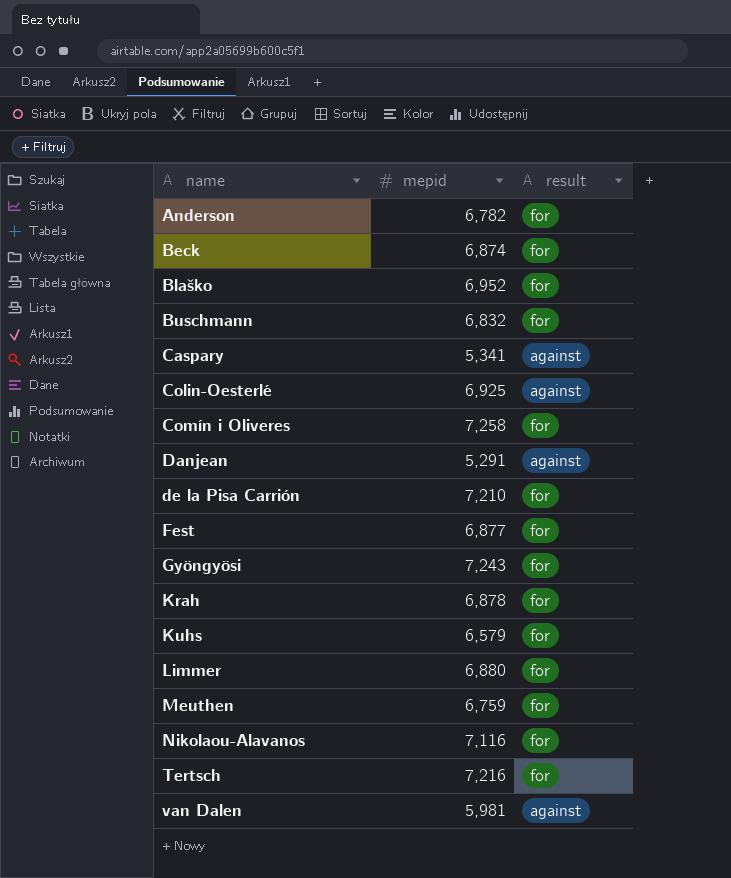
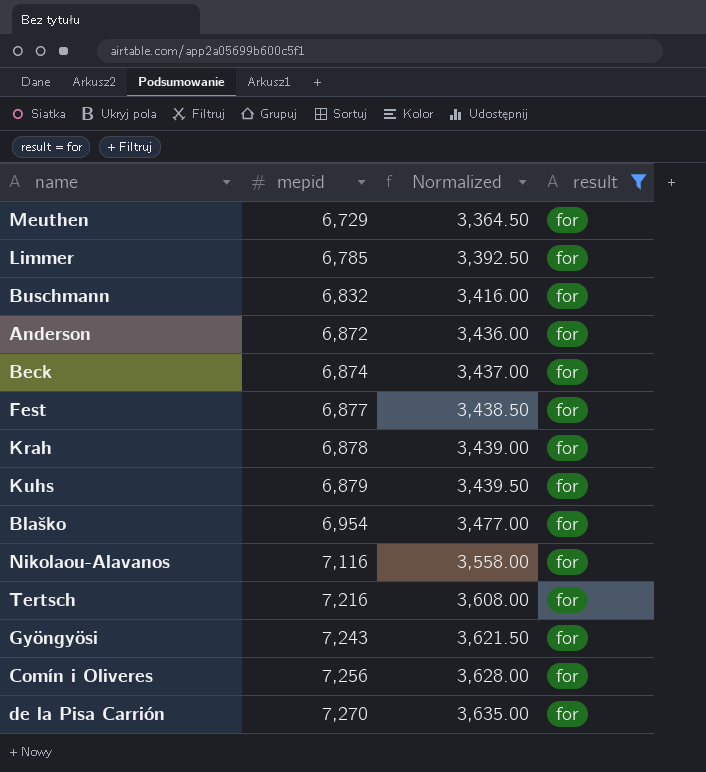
filter: none -> result = for
row order: name ascending -> mepid ascending
column Normalized | formula: none -> [mepid] * 0.5
Meuthen | mepid: 6,759 -> 6,729
Limmer | mepid: 6,880 -> 6,785
Anderson | mepid: 6,782 -> 6,872
Kuhs | mepid: 6,579 -> 6,879
Blaško | mepid: 6,952 -> 6,954
Comín i Oliveres | mepid: 7,258 -> 7,256
de la Pisa Carrión | mepid: 7,210 -> 7,270

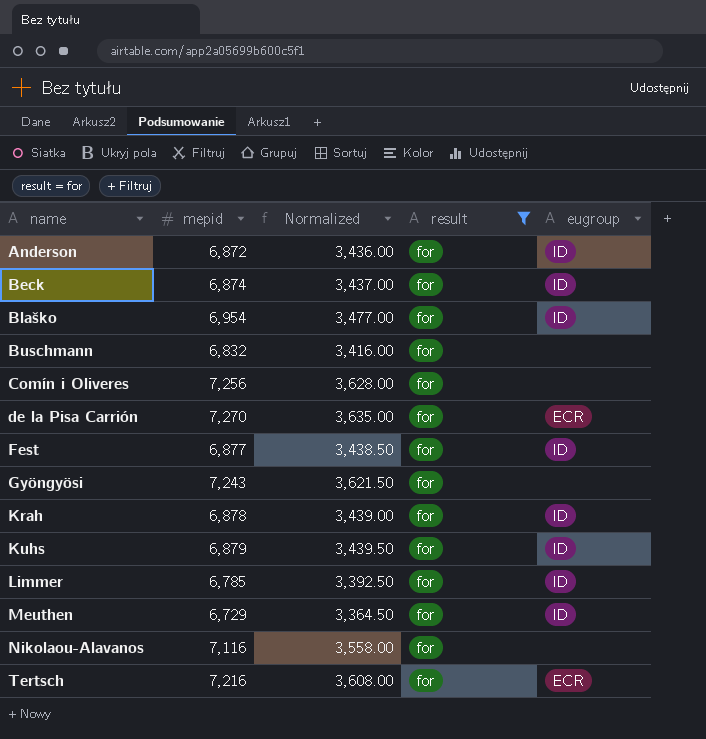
row order: mepid ascending -> name ascending
column eugroup | position: none -> 5

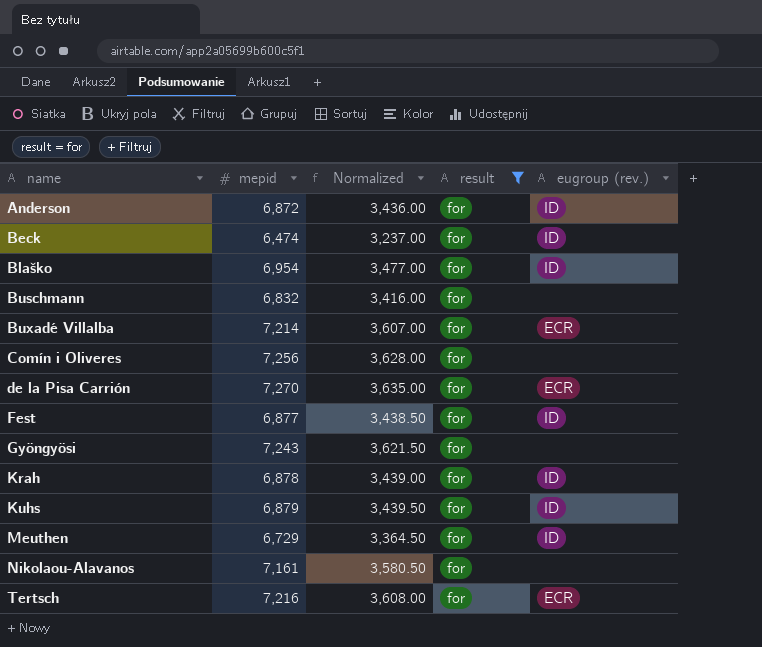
column name: eugroup -> eugroup (rev.)
row Limmer: 6,785 | 3,392.50 | for | ID -> none
Beck | mepid: 6,874 -> 6,474
Beck | Normalized: 3,437.00 -> 3,237.00
row Buxadé Villalba: none -> 7,214 | 3,607.00 | for | ECR
Nikolaou-Alavanos | mepid: 7,116 -> 7,161
Nikolaou-Alavanos | Normalized: 3,558.00 -> 3,580.50

